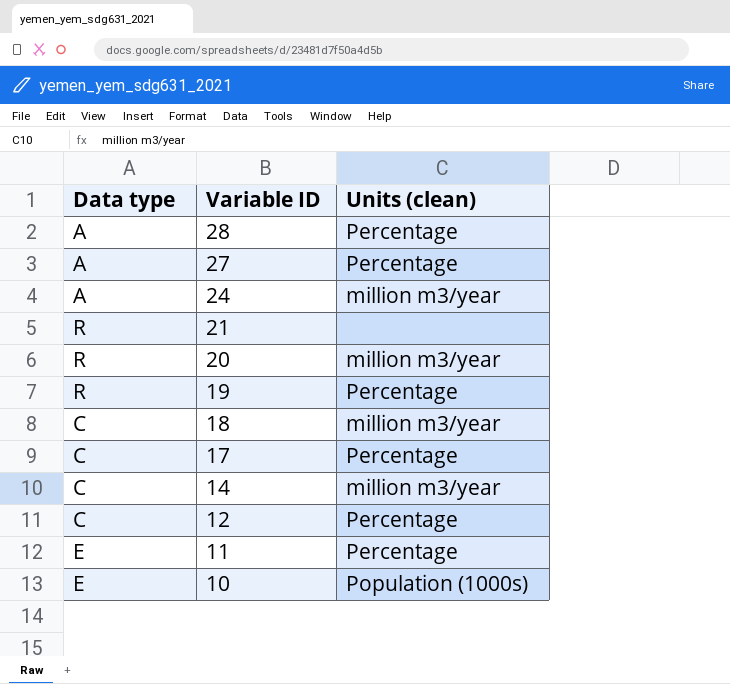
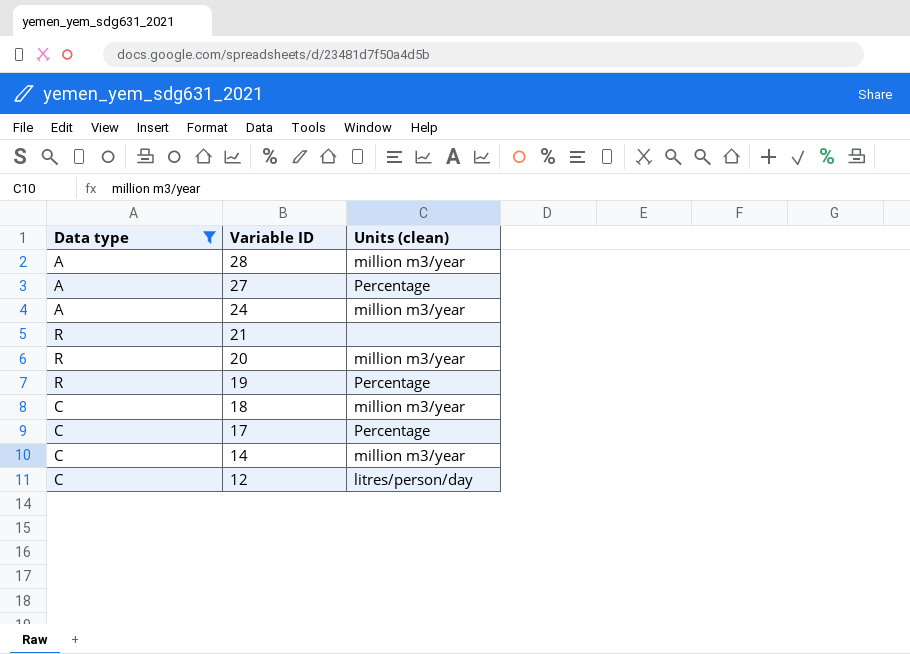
filter: none -> Data type != E
28 | Units (clean): Percentage -> million m3/year
12 | Units (clean): Percentage -> litres/person/day

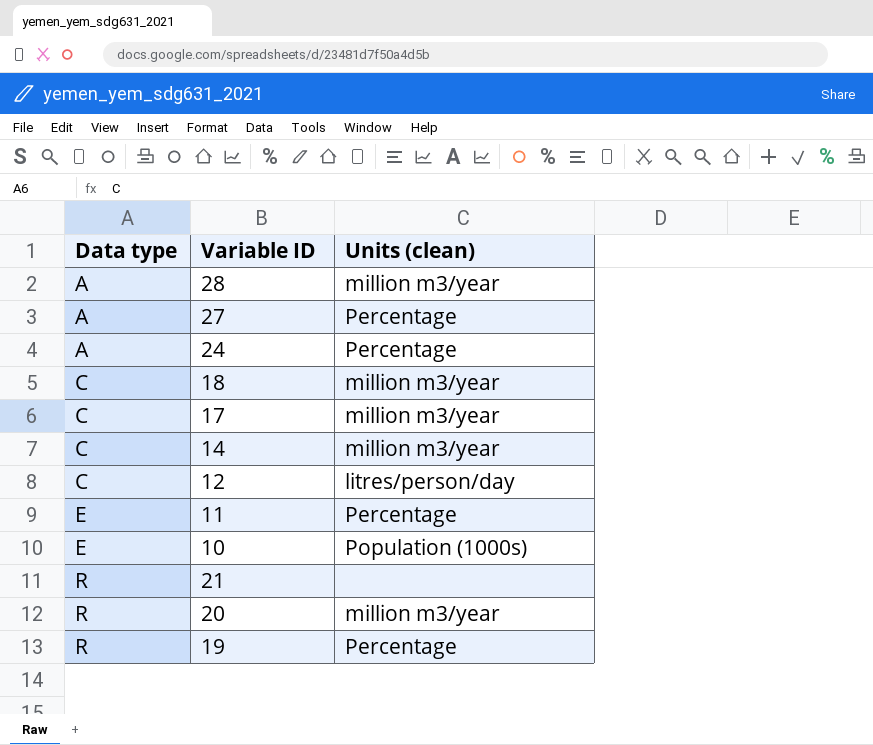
filter: Data type != E -> none
row order: Variable ID descending -> Data type ascending
24 | Units (clean): million m3/year -> Percentage
17 | Units (clean): Percentage -> million m3/year

